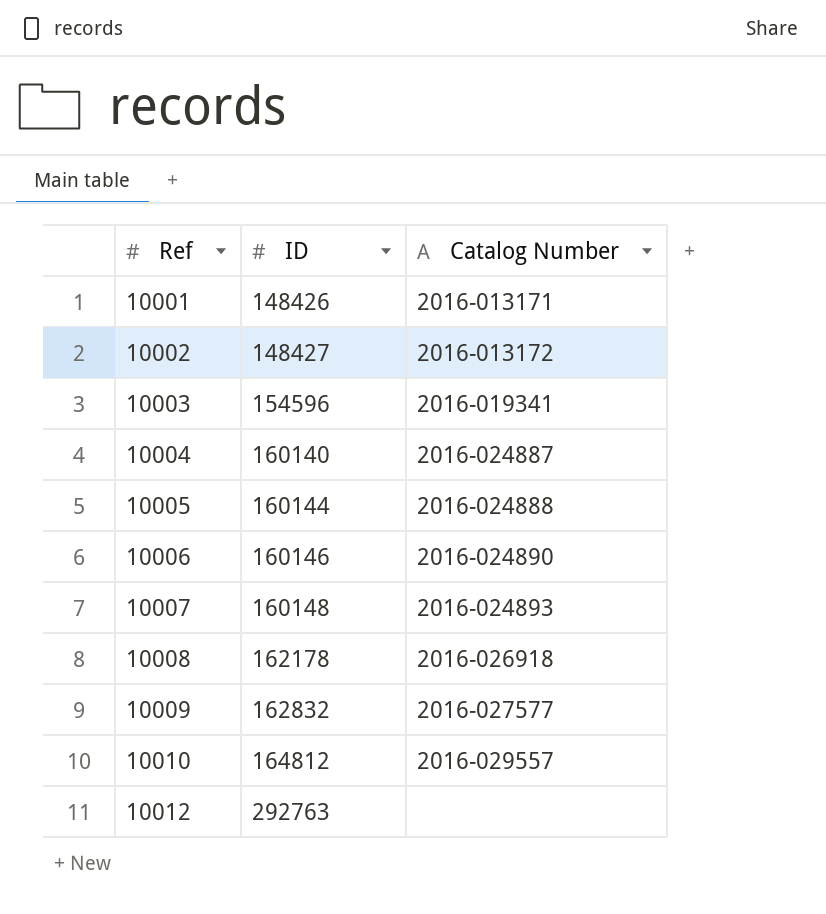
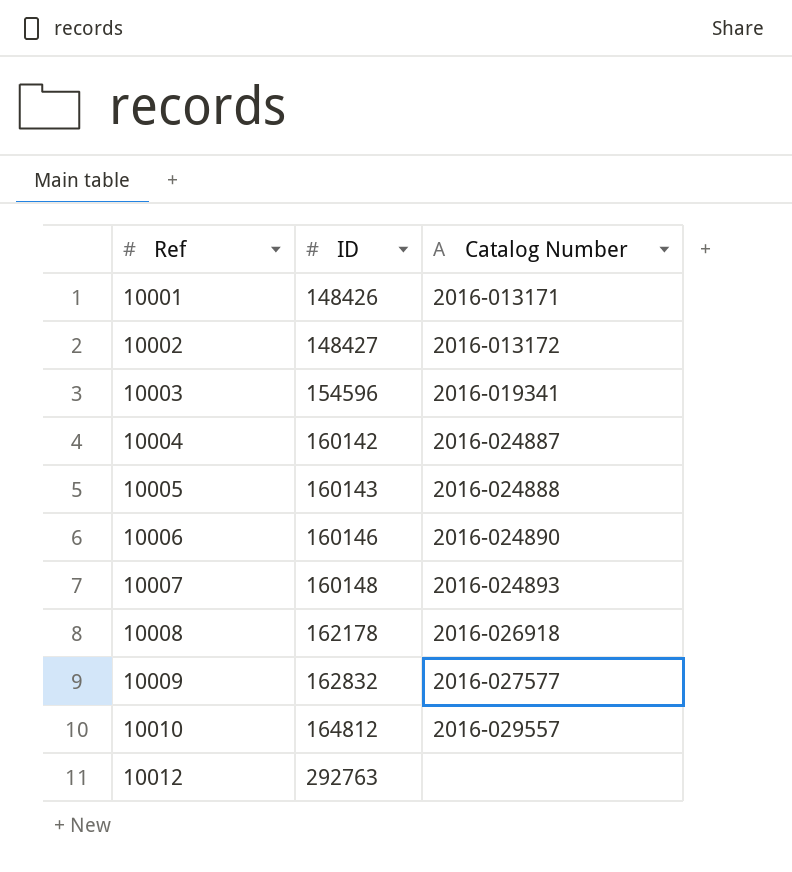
10004 | ID: 160140 -> 160142
10005 | ID: 160144 -> 160143

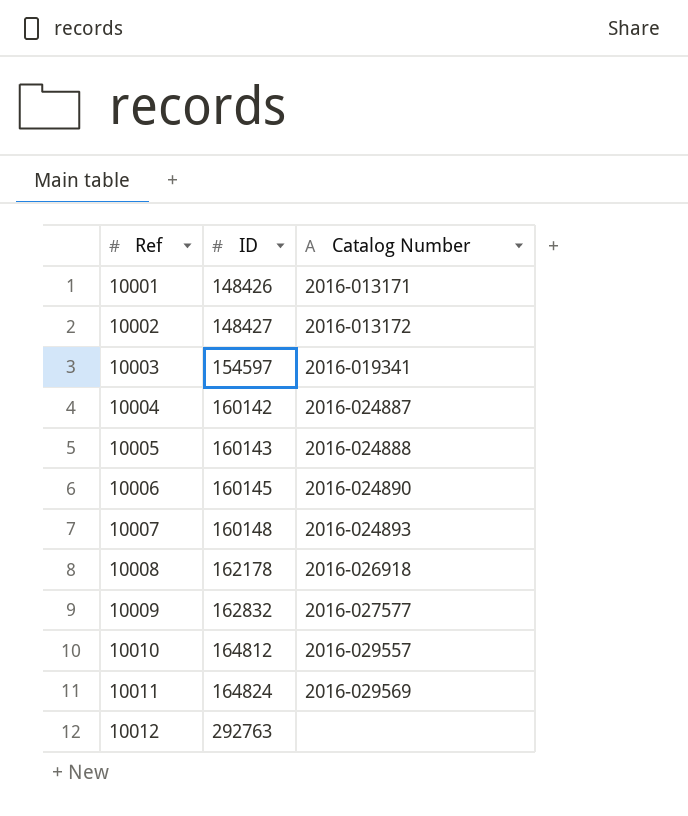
10003 | ID: 154596 -> 154597
10006 | ID: 160146 -> 160145
row 10011: none -> 164824 | 2016-029569

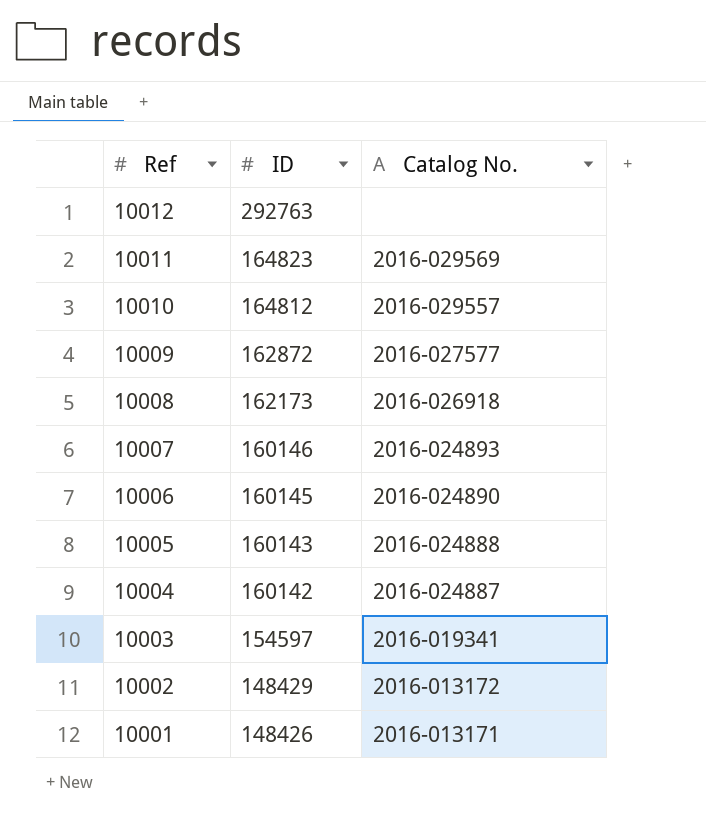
row order: Ref ascending -> Ref descending
column name: Catalog Number -> Catalog No.
10011 | ID: 164824 -> 164823
10009 | ID: 162832 -> 162872
10008 | ID: 162178 -> 162173
10007 | ID: 160148 -> 160146
10002 | ID: 148427 -> 148429

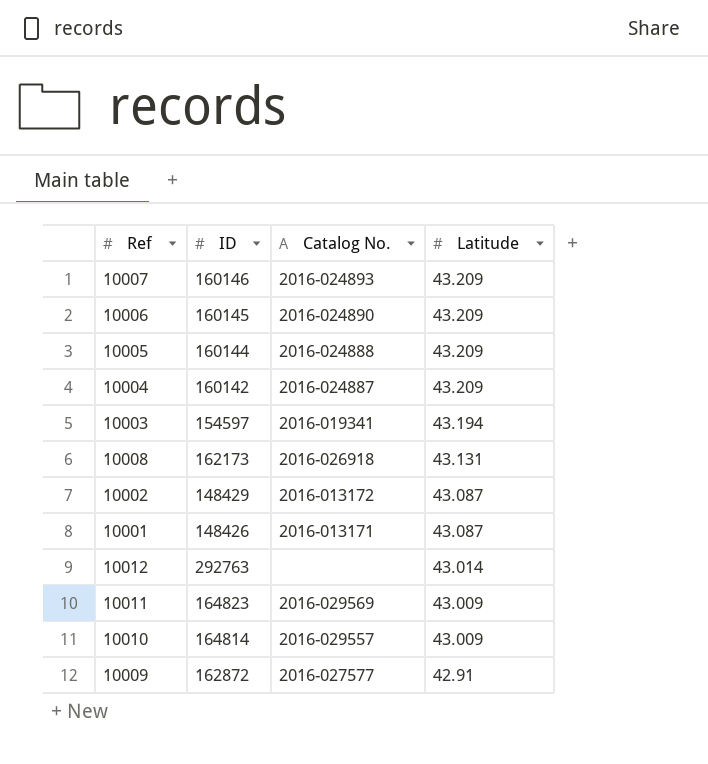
row order: Ref descending -> Latitude descending
column Latitude | position: none -> 4
10005 | ID: 160143 -> 160144
10010 | ID: 164812 -> 164814

